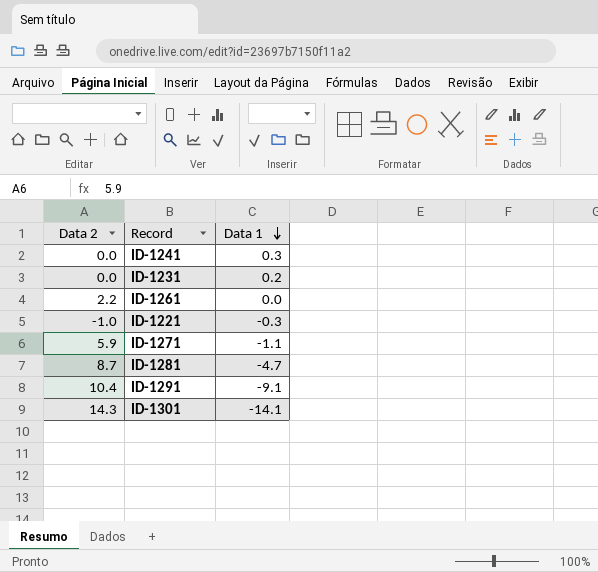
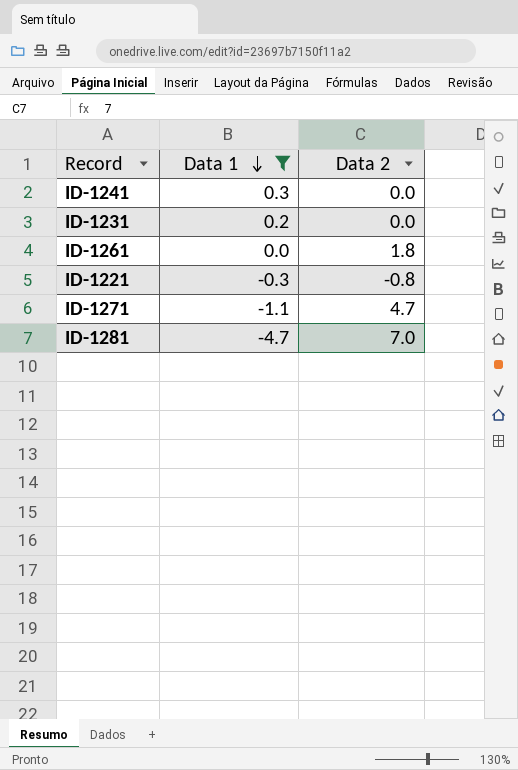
filter: none -> Data 1 >= -4.7
column Data 2 | position: 1 -> 3
ID-1261 | Data 2: 2.2 -> 1.8
ID-1221 | Data 2: -1.0 -> -0.8
ID-1271 | Data 2: 5.9 -> 4.7
ID-1281 | Data 2: 8.7 -> 7.0

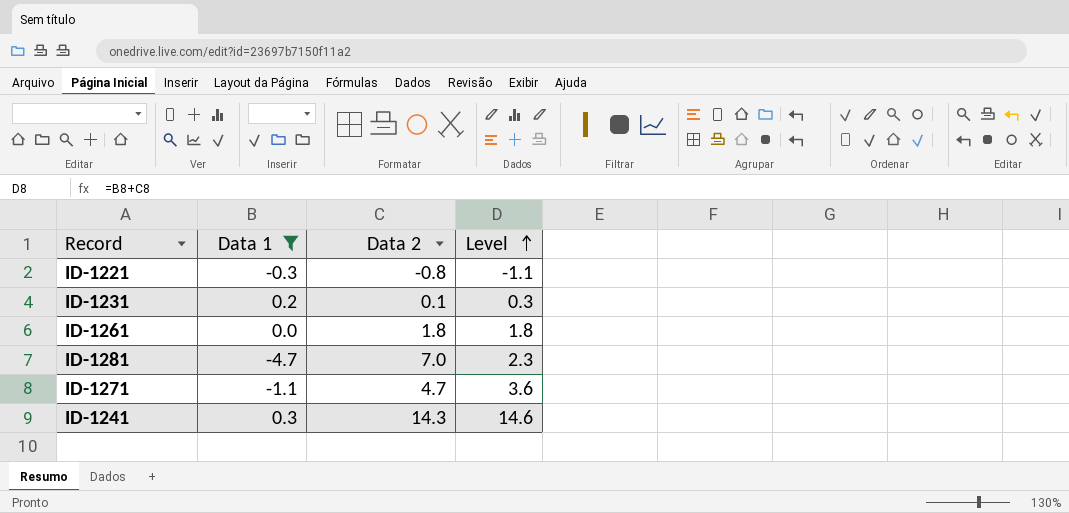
row order: Data 1 descending -> Level ascending
column Level | formula: none -> [Data 1] + [Data 2]
ID-1231 | Data 2: 0.0 -> 0.1
ID-1241 | Data 2: 0.0 -> 14.3

